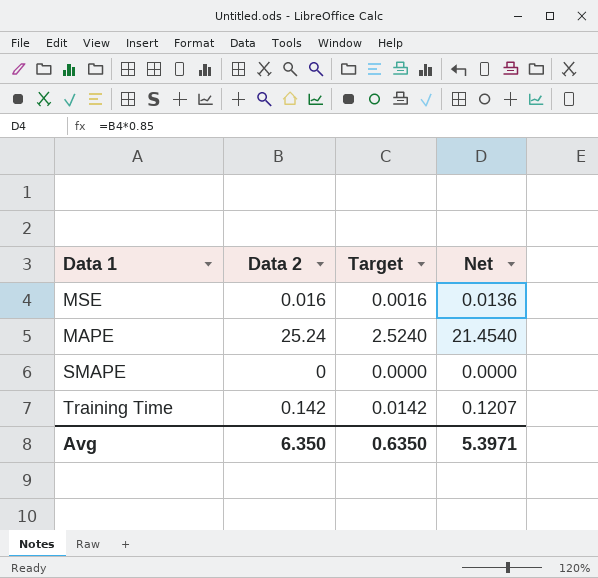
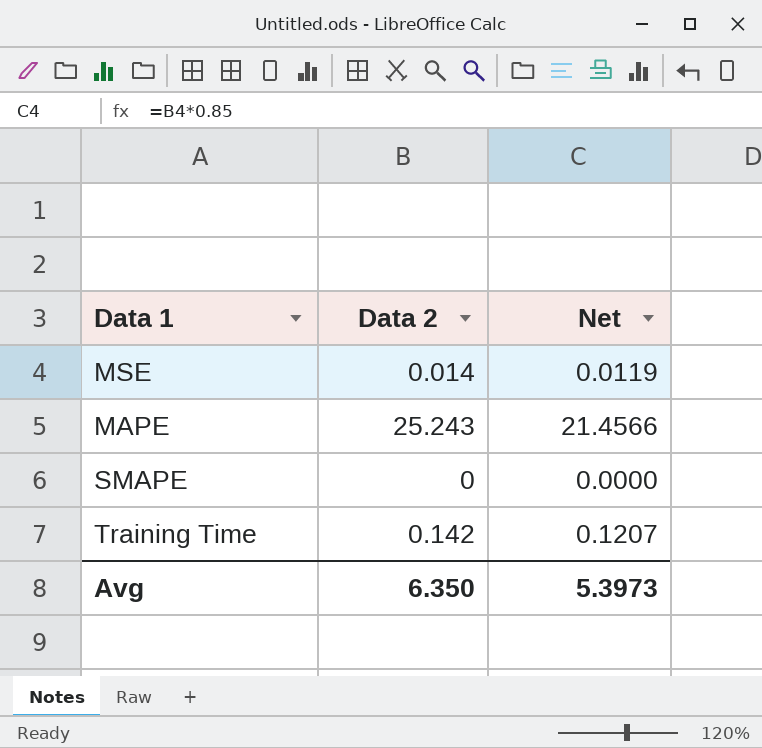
column Target | formula: [Data 2] * 0.1 -> none
MSE | Data 2: 0.016 -> 0.014
MSE | Net: 0.0136 -> 0.0119
MAPE | Data 2: 25.24 -> 25.243
MAPE | Net: 21.4540 -> 21.4566
Avg | Net: 5.3971 -> 5.3973

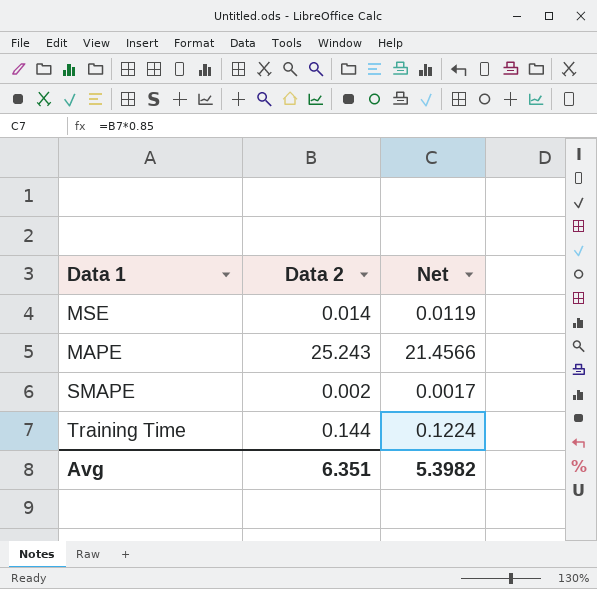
SMAPE | Data 2: 0 -> 0.002
SMAPE | Net: 0.0000 -> 0.0017
Training Time | Data 2: 0.142 -> 0.144
Training Time | Net: 0.1207 -> 0.1224
Avg | Data 2: 6.350 -> 6.351
Avg | Net: 5.3973 -> 5.3982

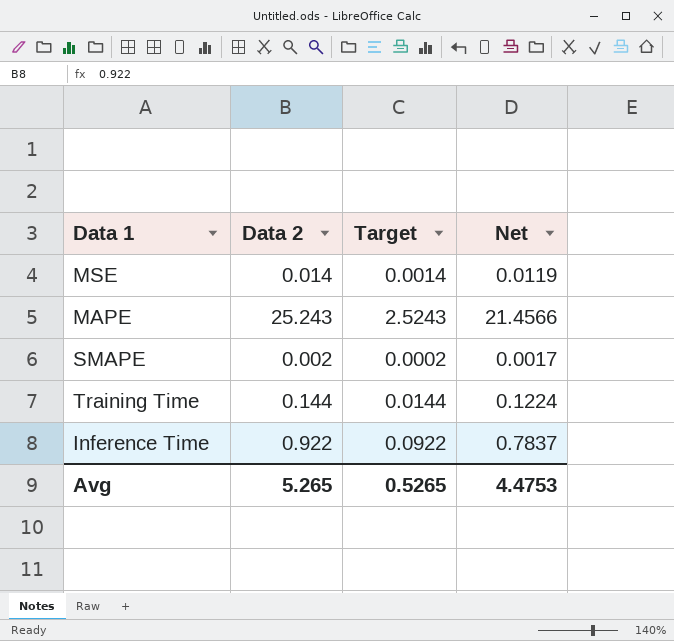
column Target | formula: none -> [Data 2] * 0.1
row Inference Time: none -> 0.922 | 0.0922 | 0.7837
Avg | Data 2: 6.351 -> 5.265
Avg | Net: 5.3982 -> 4.4753

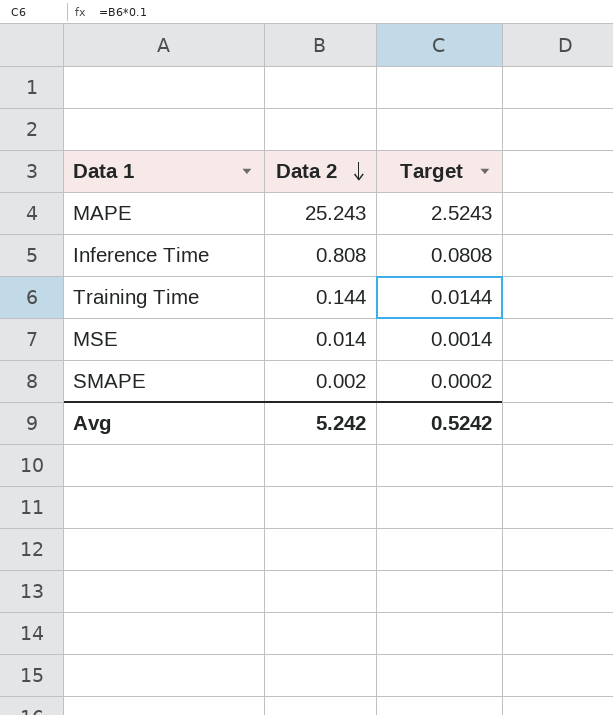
row order: none -> Data 2 descending
column Net | formula: [Data 2] * 0.85 -> none
Inference Time | Data 2: 0.922 -> 0.808
Inference Time | Target: 0.0922 -> 0.0808
Avg | Data 2: 5.265 -> 5.242
Avg | Target: 0.5265 -> 0.5242

